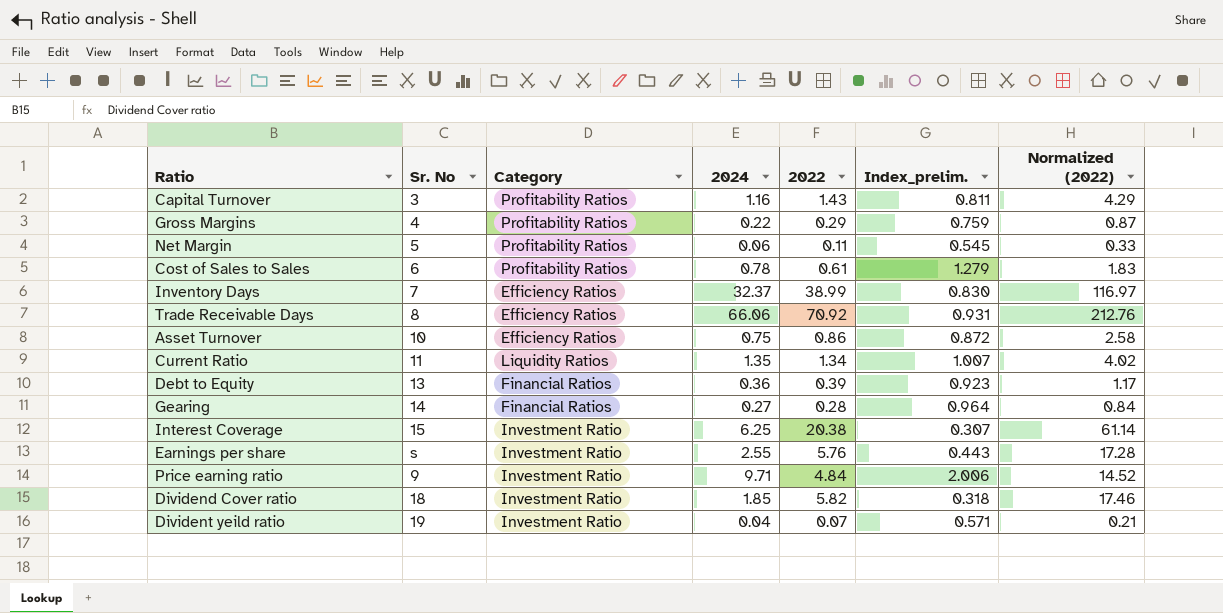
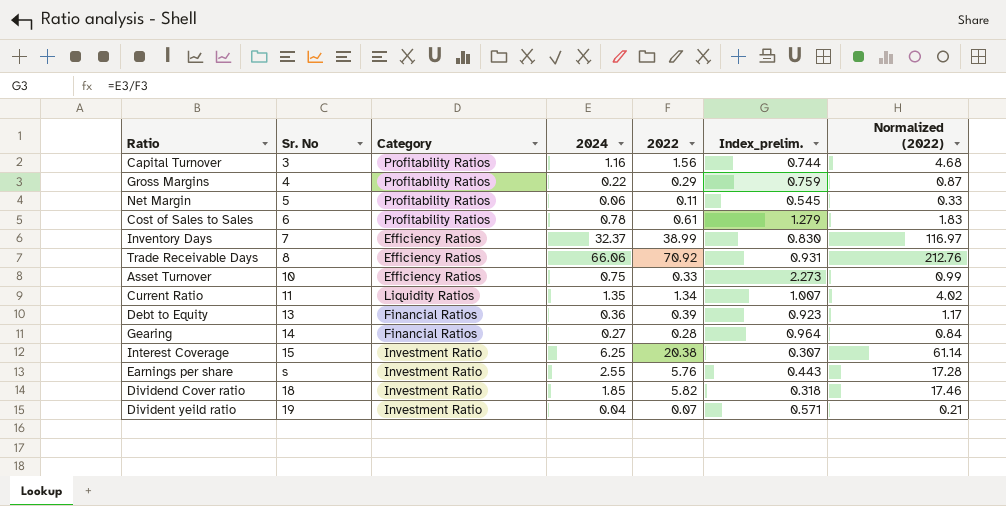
row Price earning ratio: 9 | Investment Ratio | 9.71 | 4.84 | 2.006 | 14.52 -> none
Capital Turnover | 2022: 1.43 -> 1.56
Capital Turnover | Index_prelim.: 0.811 -> 0.744
Capital Turnover | Normalized (2022): 4.29 -> 4.68
Asset Turnover | 2022: 0.86 -> 0.33
Asset Turnover | Index_prelim.: 0.872 -> 2.273
Asset Turnover | Normalized (2022): 2.58 -> 0.99

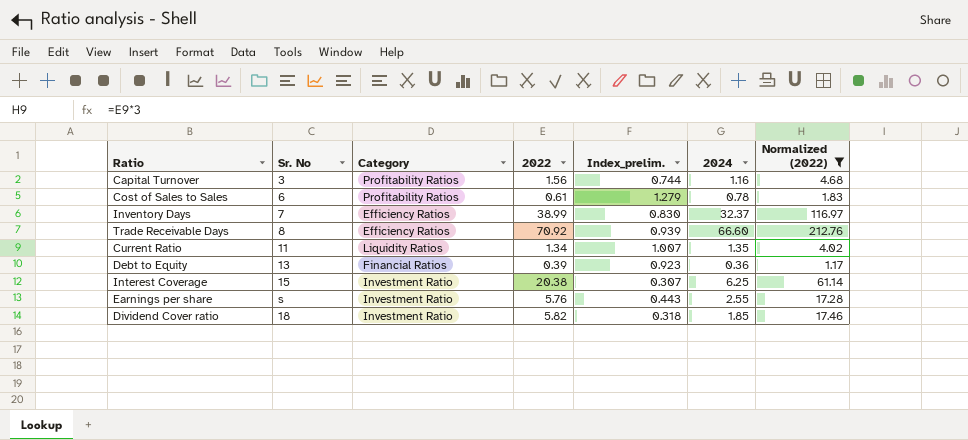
filter: none -> Normalized (2022) >= 1.17
column 2024 | position: 4 -> 6
Trade Receivable Days | Index_prelim.: 0.931 -> 0.939
Trade Receivable Days | 2024: 66.06 -> 66.60

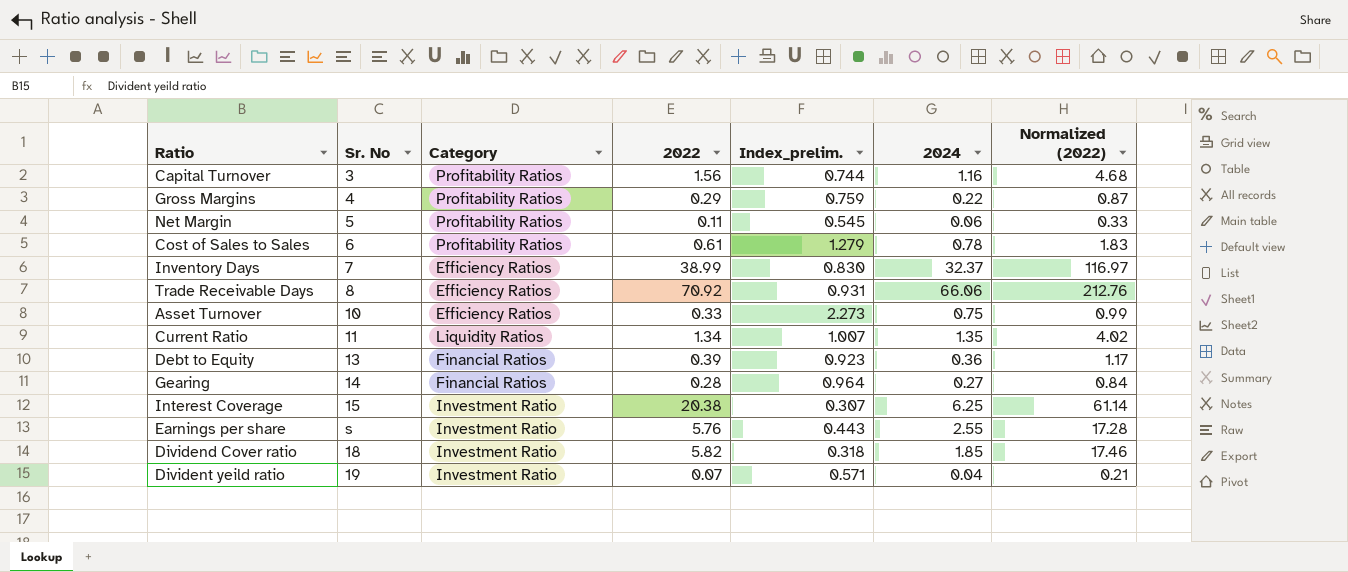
filter: Normalized (2022) >= 1.17 -> none
Trade Receivable Days | Index_prelim.: 0.939 -> 0.931
Trade Receivable Days | 2024: 66.60 -> 66.06

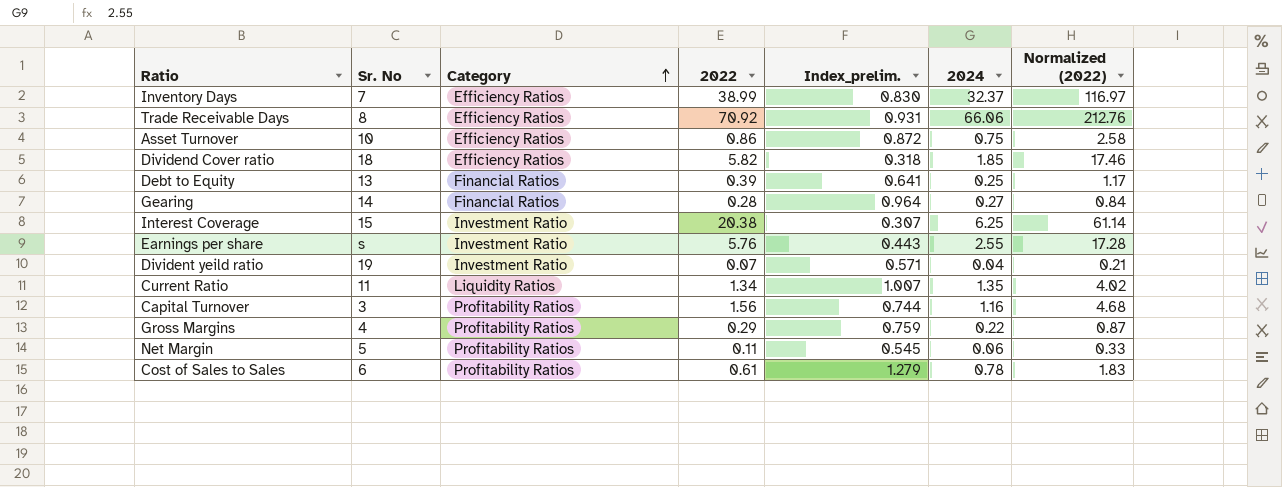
row order: none -> Category ascending
Asset Turnover | 2022: 0.33 -> 0.86
Asset Turnover | Index_prelim.: 2.273 -> 0.872
Asset Turnover | Normalized (2022): 0.99 -> 2.58
Dividend Cover ratio | Category: Investment Ratio -> Efficiency Ratios
Debt to Equity | Index_prelim.: 0.923 -> 0.641
Debt to Equity | 2024: 0.36 -> 0.25

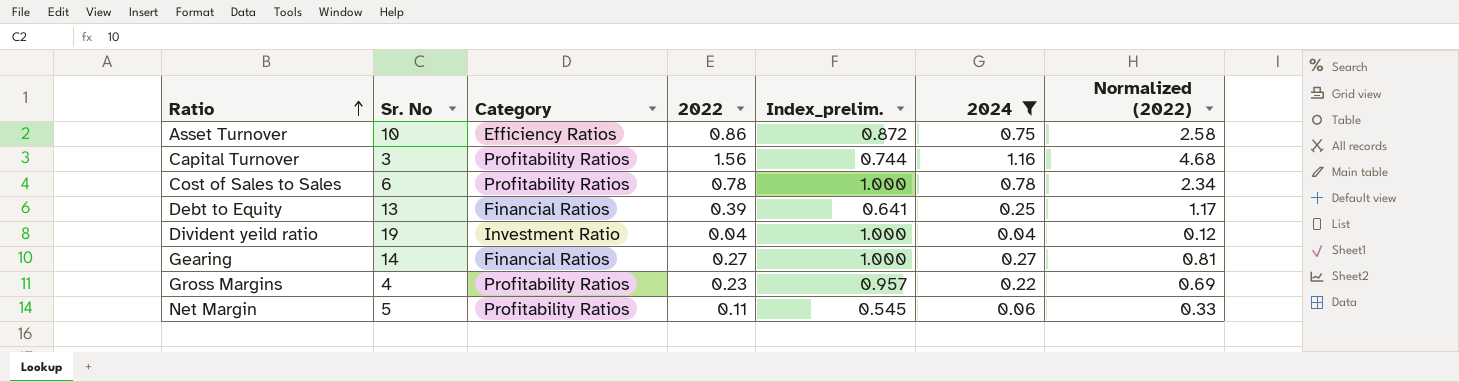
filter: none -> 2024 <= 1.16
row order: Category ascending -> Ratio ascending
Cost of Sales to Sales | 2022: 0.61 -> 0.78
Cost of Sales to Sales | Index_prelim.: 1.279 -> 1.000
Cost of Sales to Sales | Normalized (2022): 1.83 -> 2.34
Divident yeild ratio | 2022: 0.07 -> 0.04
Divident yeild ratio | Index_prelim.: 0.571 -> 1.000
Divident yeild ratio | Normalized (2022): 0.21 -> 0.12
Gearing | 2022: 0.28 -> 0.27
Gearing | Index_prelim.: 0.964 -> 1.000
Gearing | Normalized (2022): 0.84 -> 0.81
Gross Margins | 2022: 0.29 -> 0.23
Gross Margins | Index_prelim.: 0.759 -> 0.957
Gross Margins | Normalized (2022): 0.87 -> 0.69

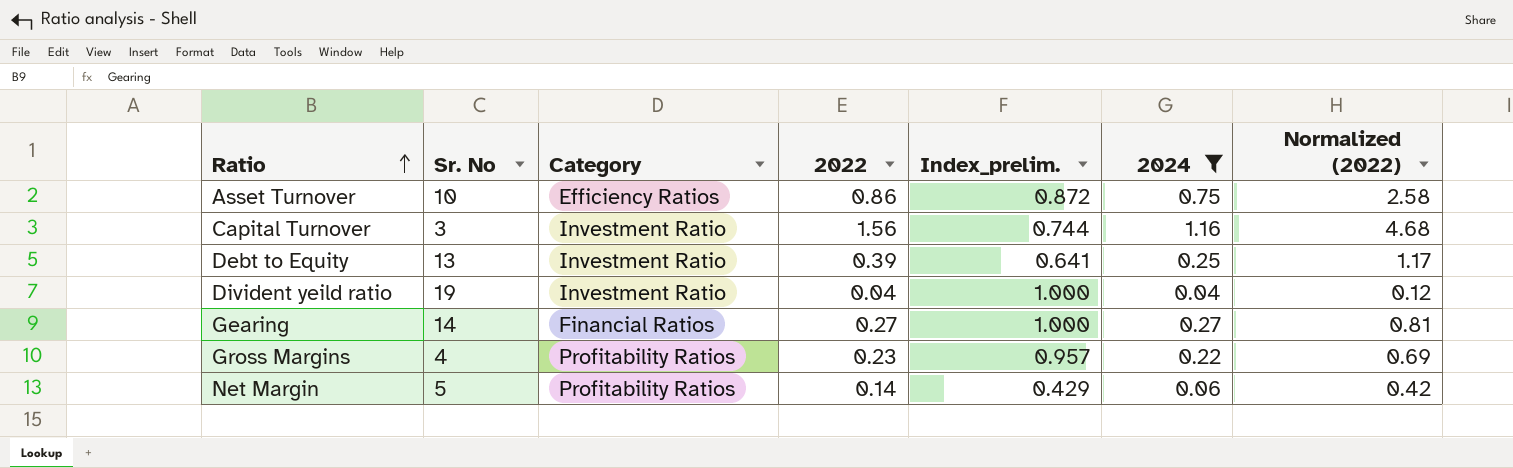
row Cost of Sales to Sales: 6 | Profitability Ratios | 0.78 | 1.000 | 0.78 | 2.34 -> none
Capital Turnover | Category: Profitability Ratios -> Investment Ratio
Debt to Equity | Category: Financial Ratios -> Investment Ratio
Net Margin | 2022: 0.11 -> 0.14
Net Margin | Index_prelim.: 0.545 -> 0.429
Net Margin | Normalized (2022): 0.33 -> 0.42

